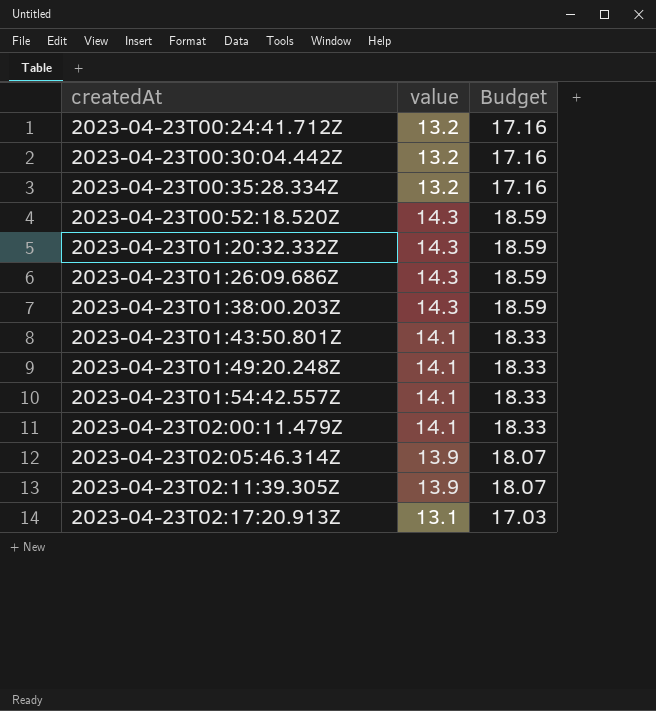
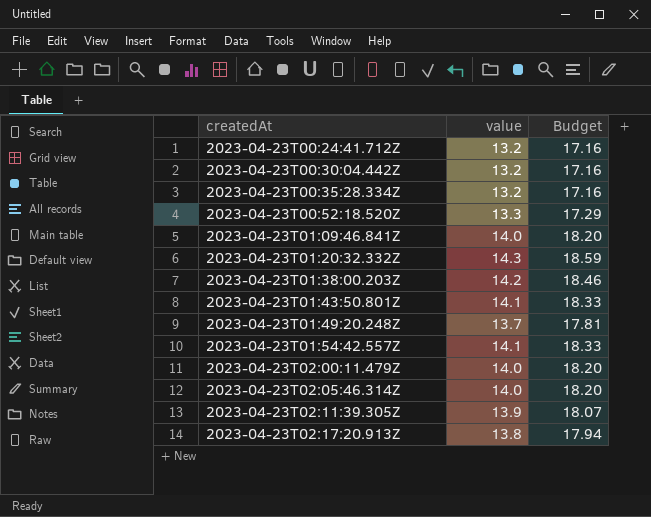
row 2023-04-23T01:26:09.686Z: 14.3 | 18.59 -> none
2023-04-23T00:52:18.520Z | value: 14.3 -> 13.3
2023-04-23T00:52:18.520Z | Budget: 18.59 -> 17.29
row 2023-04-23T01:09:46.841Z: none -> 14.0 | 18.20
2023-04-23T01:38:00.203Z | value: 14.3 -> 14.2
2023-04-23T01:38:00.203Z | Budget: 18.59 -> 18.46
2023-04-23T01:49:20.248Z | value: 14.1 -> 13.7
2023-04-23T01:49:20.248Z | Budget: 18.33 -> 17.81
2023-04-23T02:00:11.479Z | value: 14.1 -> 14.0
2023-04-23T02:00:11.479Z | Budget: 18.33 -> 18.20
2023-04-23T02:05:46.314Z | value: 13.9 -> 14.0
2023-04-23T02:05:46.314Z | Budget: 18.07 -> 18.20
2023-04-23T02:17:20.913Z | value: 13.1 -> 13.8
2023-04-23T02:17:20.913Z | Budget: 17.03 -> 17.94

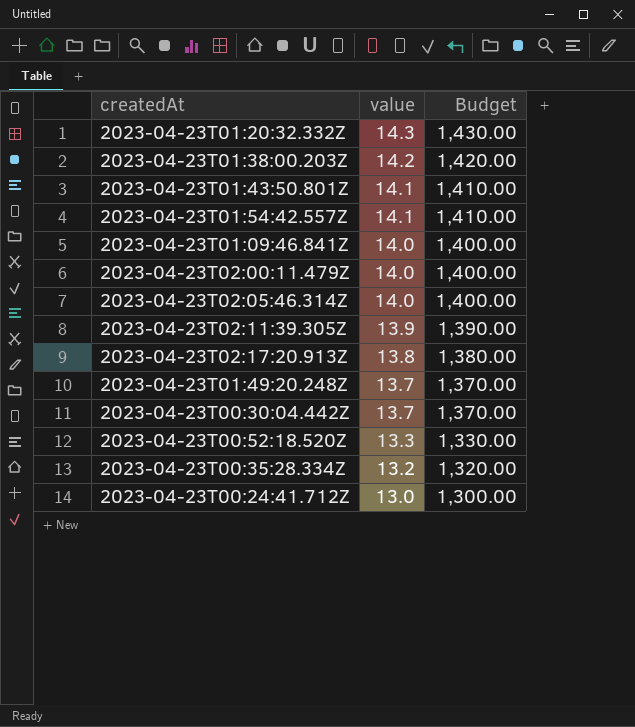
row order: createdAt ascending -> value descending
column Budget | formula: [value] * 1.3 -> [value] * 100
2023-04-23T00:30:04.442Z | value: 13.2 -> 13.7
2023-04-23T00:24:41.712Z | value: 13.2 -> 13.0

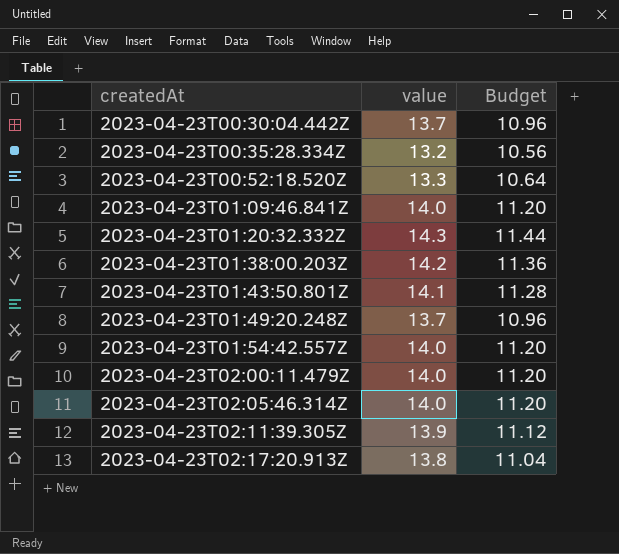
row order: value descending -> createdAt ascending
column Budget | formula: [value] * 100 -> [value] * 0.8
row 2023-04-23T00:24:41.712Z: 13.0 | 1,300.00 -> none
2023-04-23T01:54:42.557Z | value: 14.1 -> 14.0

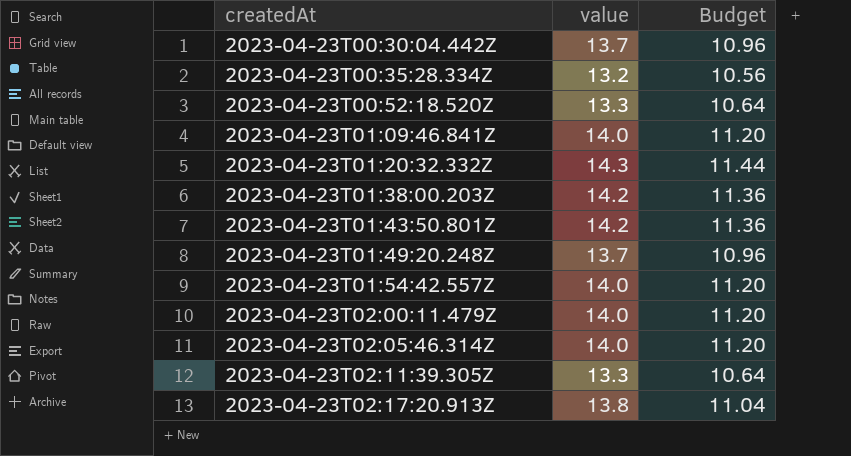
2023-04-23T01:43:50.801Z | value: 14.1 -> 14.2
2023-04-23T01:43:50.801Z | Budget: 11.28 -> 11.36
2023-04-23T02:11:39.305Z | value: 13.9 -> 13.3
2023-04-23T02:11:39.305Z | Budget: 11.12 -> 10.64

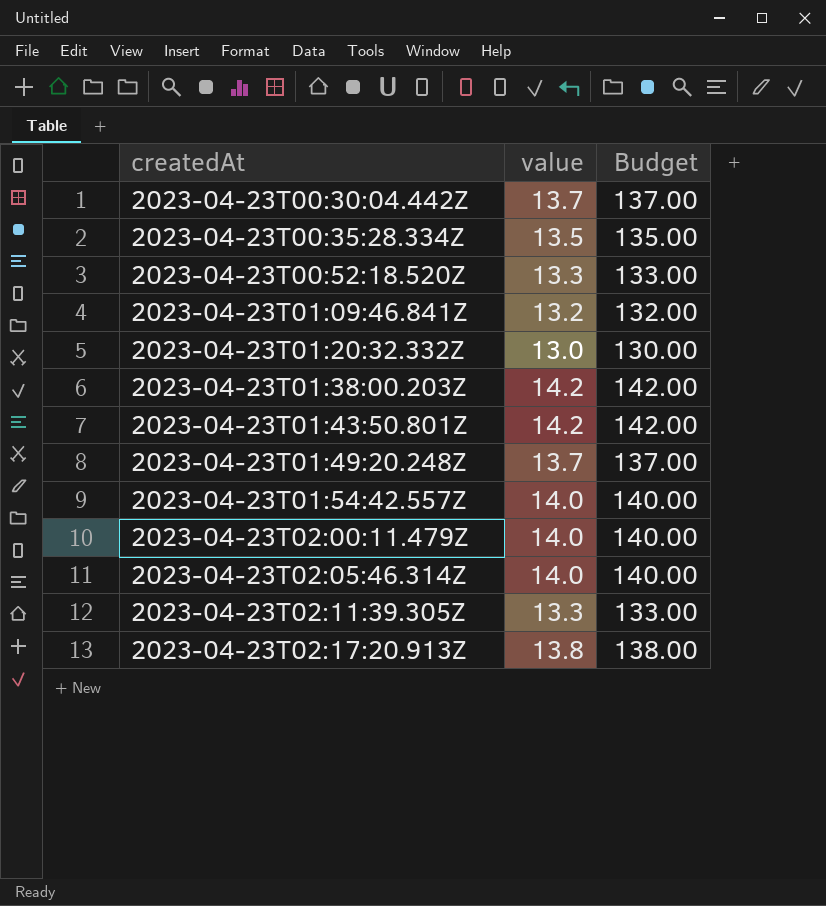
column Budget | formula: [value] * 0.8 -> [value] * 10
2023-04-23T00:35:28.334Z | value: 13.2 -> 13.5
2023-04-23T01:09:46.841Z | value: 14.0 -> 13.2
2023-04-23T01:20:32.332Z | value: 14.3 -> 13.0

